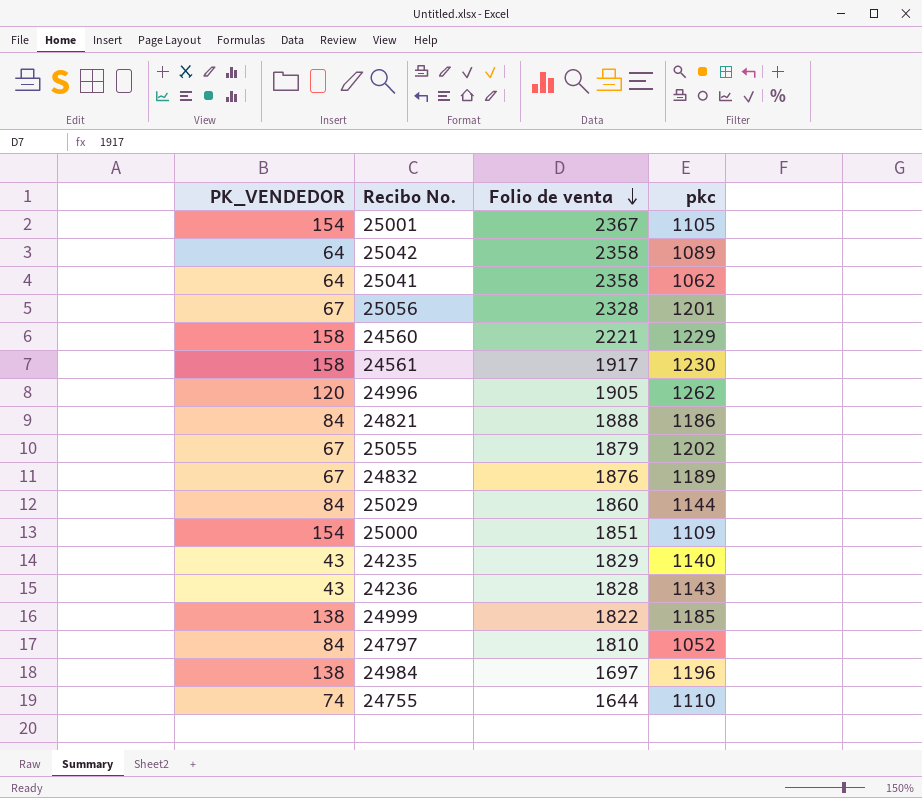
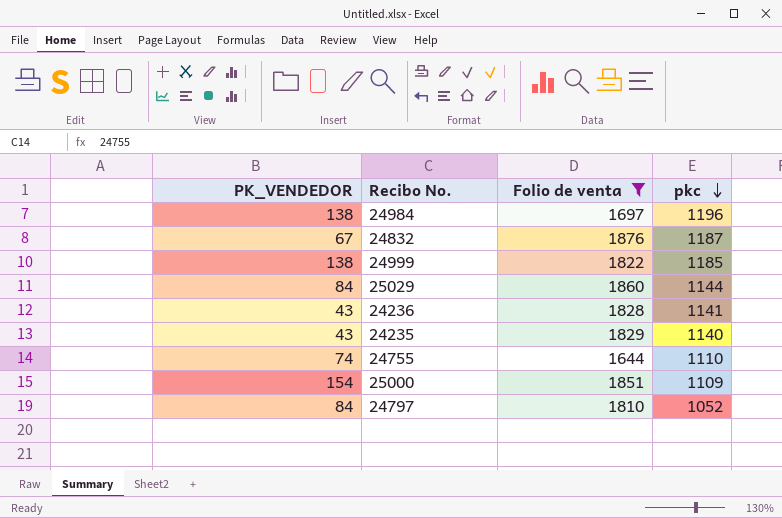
filter: none -> Folio de venta <= 1876
row order: Folio de venta descending -> pkc descending
24832 | pkc: 1189 -> 1187
24236 | pkc: 1143 -> 1141

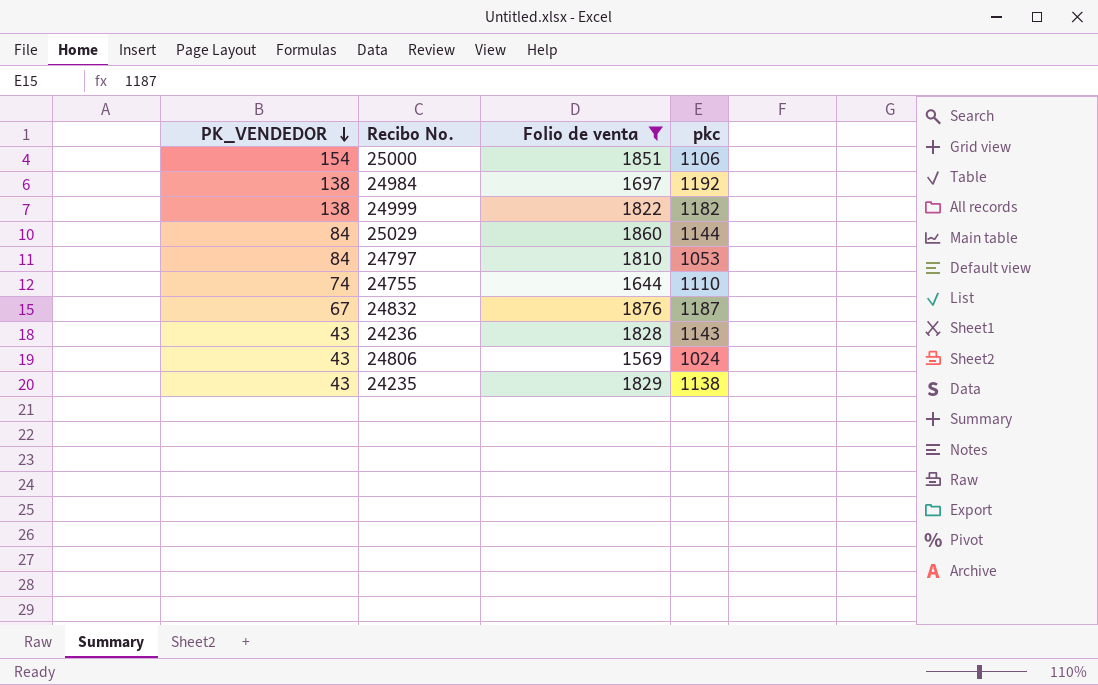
row order: pkc descending -> PK_VENDEDOR descending
25000 | pkc: 1109 -> 1106
24984 | pkc: 1196 -> 1192
24999 | pkc: 1185 -> 1182
24797 | pkc: 1052 -> 1053
24236 | pkc: 1141 -> 1143
row 24806: none -> 43 | 1569 | 1024
24235 | pkc: 1140 -> 1138

